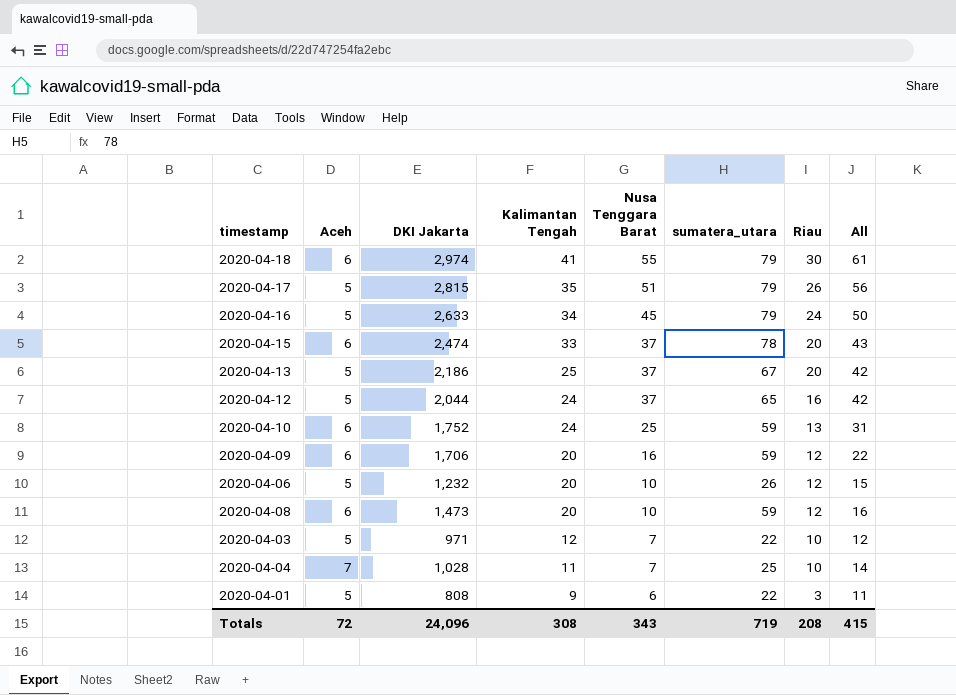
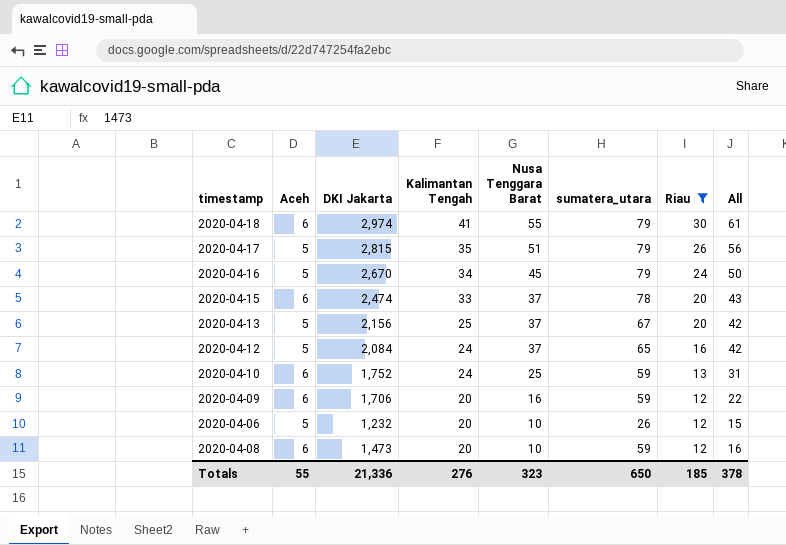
filter: none -> Riau >= 12
2020-04-16 | DKI Jakarta: 2,633 -> 2,670
2020-04-13 | DKI Jakarta: 2,186 -> 2,156
2020-04-12 | DKI Jakarta: 2,044 -> 2,084
Totals | Aceh: 72 -> 55
Totals | DKI Jakarta: 24,096 -> 21,336
Totals | Kalimantan Tengah: 308 -> 276
Totals | Nusa Tenggara Barat: 343 -> 323
Totals | sumatera_utara: 719 -> 650
Totals | Riau: 208 -> 185
Totals | All: 415 -> 378

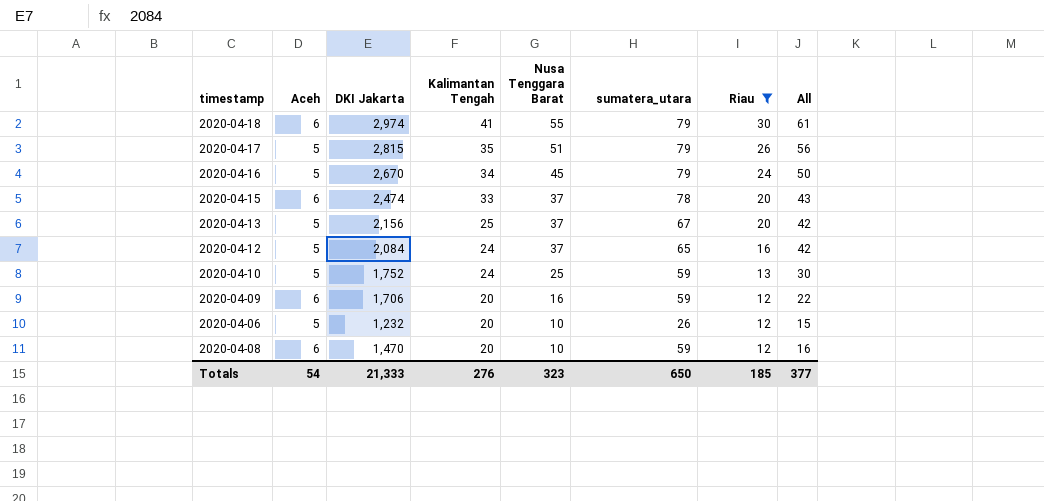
2020-04-10 | Aceh: 6 -> 5
2020-04-10 | All: 31 -> 30
2020-04-08 | DKI Jakarta: 1,473 -> 1,470
Totals | Aceh: 55 -> 54
Totals | DKI Jakarta: 21,336 -> 21,333
Totals | All: 378 -> 377

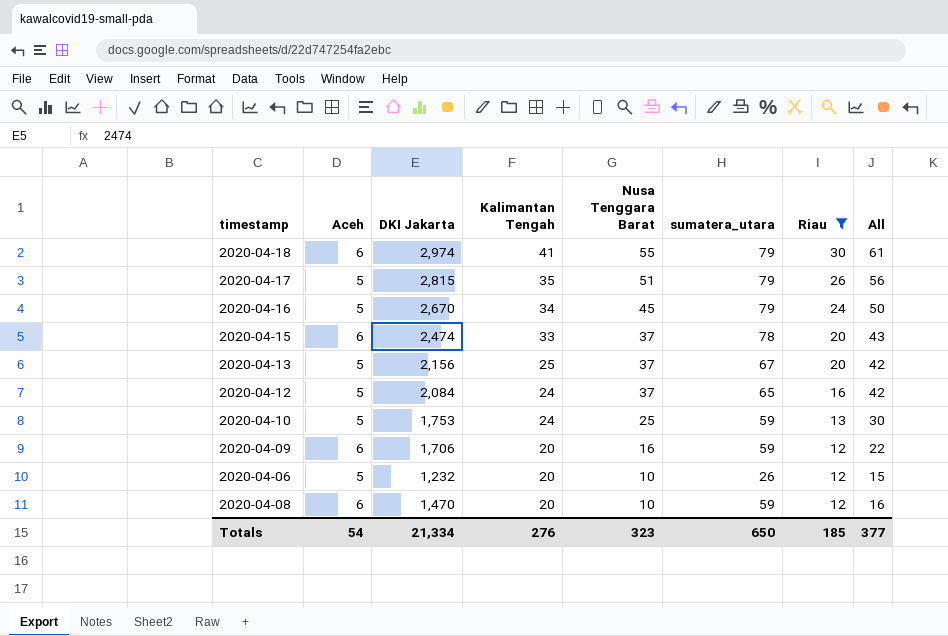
2020-04-10 | DKI Jakarta: 1,752 -> 1,753
Totals | DKI Jakarta: 21,333 -> 21,334

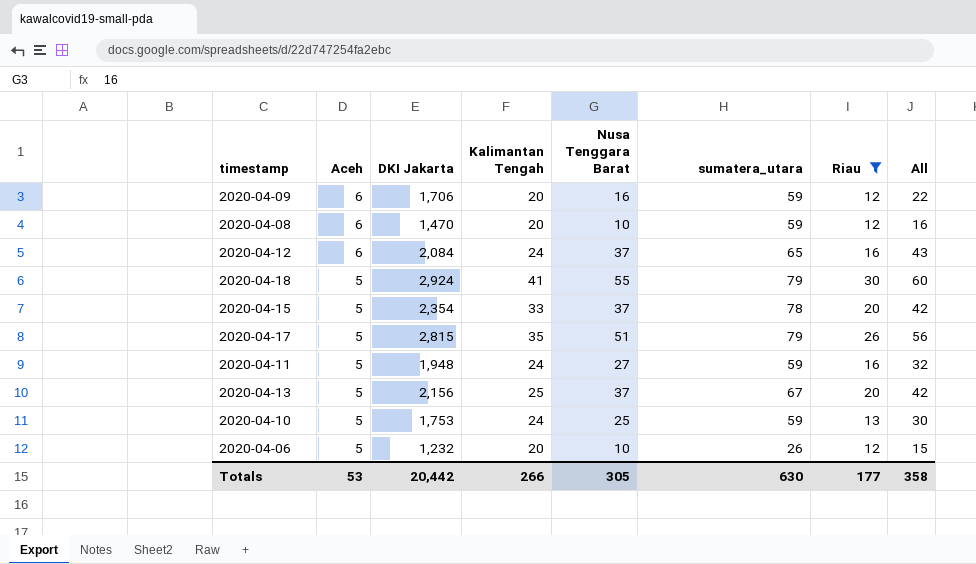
row order: Kalimantan Tengah descending -> Aceh descending
row 2020-04-16: 5 | 2,670 | 34 | 45 | 79 | 24 | 50 -> none
2020-04-12 | Aceh: 5 -> 6
2020-04-12 | All: 42 -> 43
2020-04-18 | Aceh: 6 -> 5
2020-04-18 | DKI Jakarta: 2,974 -> 2,924
2020-04-18 | All: 61 -> 60
2020-04-15 | Aceh: 6 -> 5
2020-04-15 | DKI Jakarta: 2,474 -> 2,354
2020-04-15 | All: 43 -> 42
row 2020-04-11: none -> 5 | 1,948 | 24 | 27 | 59 | 16 | 32
Totals | Aceh: 54 -> 53
Totals | DKI Jakarta: 21,334 -> 20,442
Totals | Kalimantan Tengah: 276 -> 266
Totals | Nusa Tenggara Barat: 323 -> 305
Totals | sumatera_utara: 650 -> 630
Totals | Riau: 185 -> 177
Totals | All: 377 -> 358

